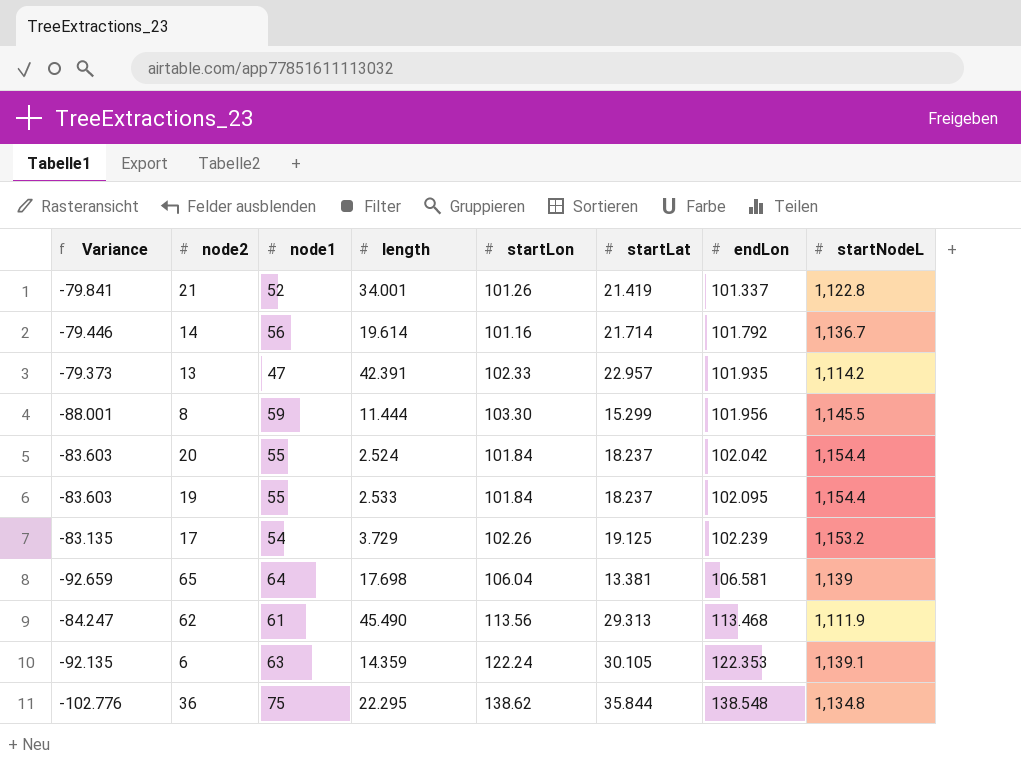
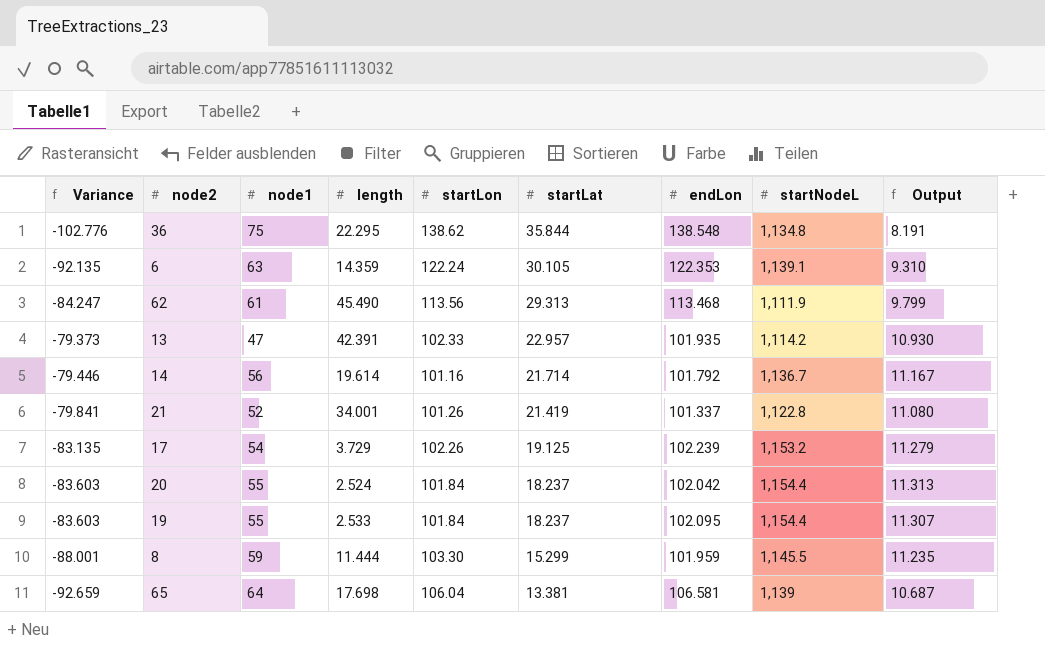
row order: endLon ascending -> startLat descending
column Output | formula: none -> [startNodeL] / [endLon]
8 | endLon: 101.956 -> 101.959

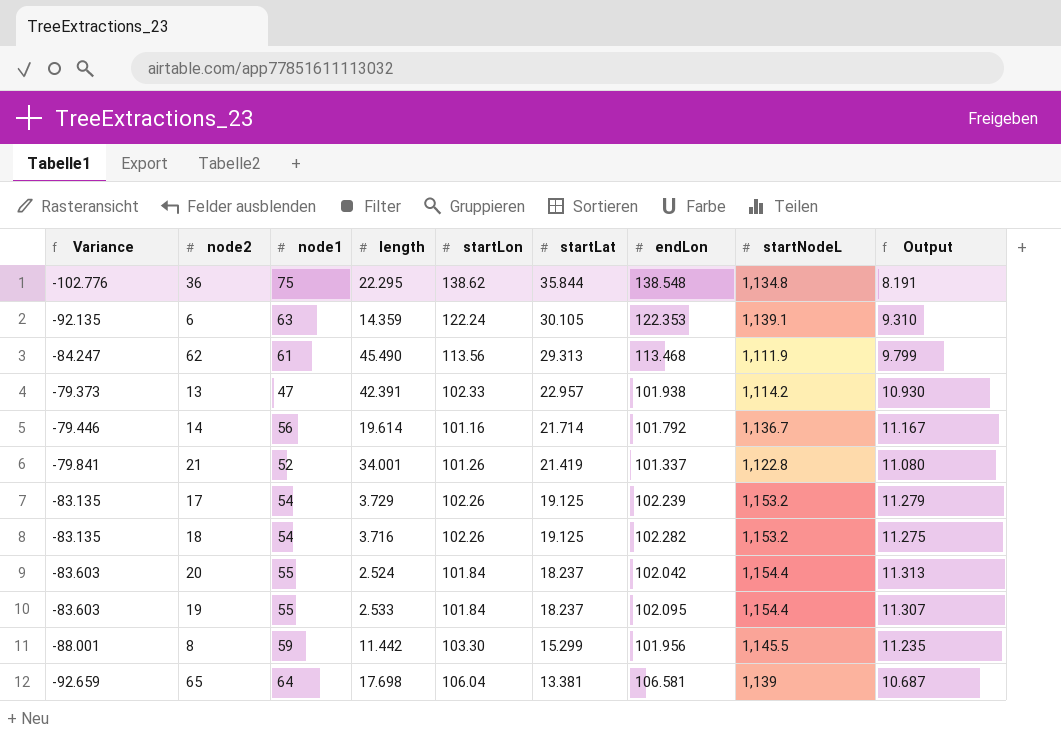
13 | endLon: 101.935 -> 101.938
row 18: none -> -83.135 | 54 | 3.716 | 102.26 | 19.125 | 102.282 | 1,153.2 | 11.275
8 | length: 11.444 -> 11.442
8 | endLon: 101.959 -> 101.956

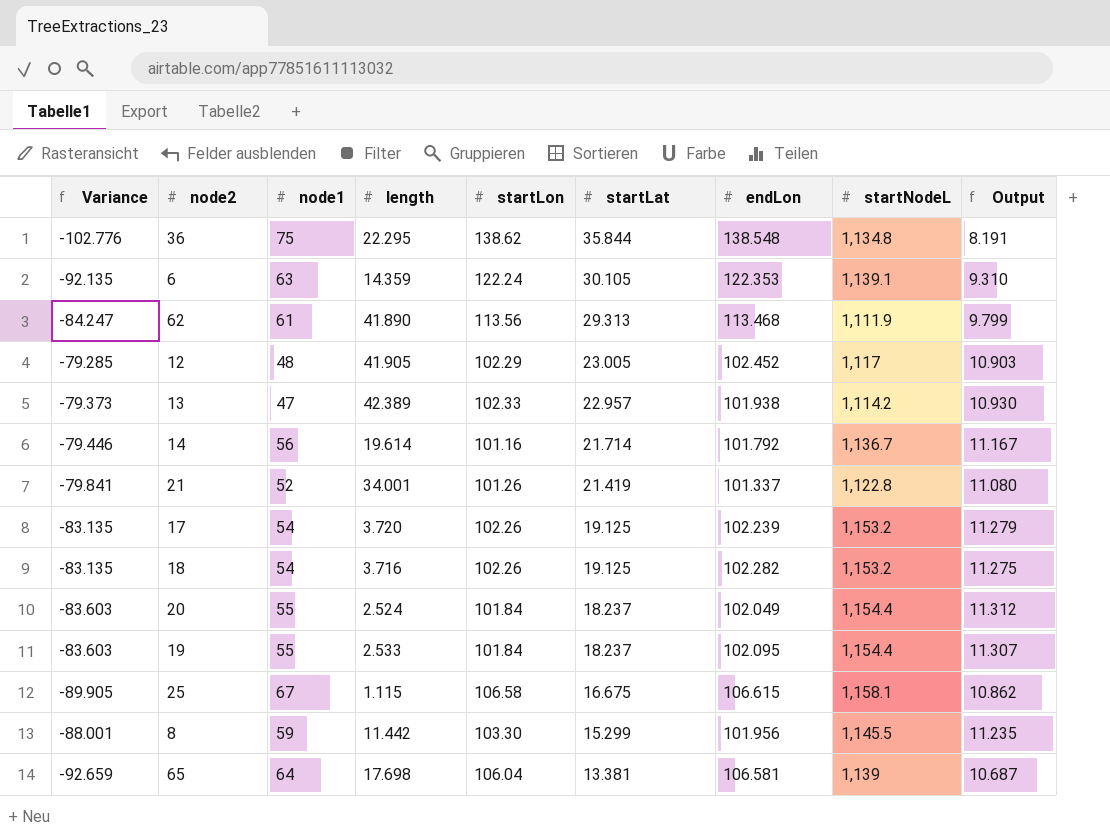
62 | length: 45.490 -> 41.890
row 12: none -> -79.285 | 48 | 41.905 | 102.29 | 23.005 | 102.452 | 1,117 | 10.903
13 | length: 42.391 -> 42.389
17 | length: 3.729 -> 3.720
20 | endLon: 102.042 -> 102.049
20 | Output: 11.313 -> 11.312
row 25: none -> -89.905 | 67 | 1.115 | 106.58 | 16.675 | 106.615 | 1,158.1 | 10.862

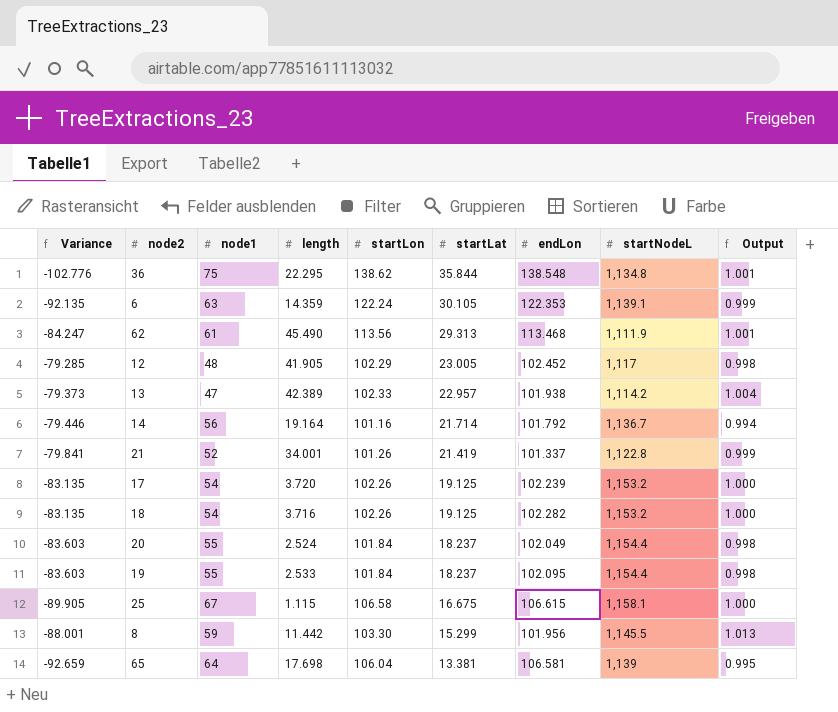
column Output | formula: [startNodeL] / [endLon] -> [startLon] / [endLon]
62 | length: 41.890 -> 45.490
14 | length: 19.614 -> 19.164

